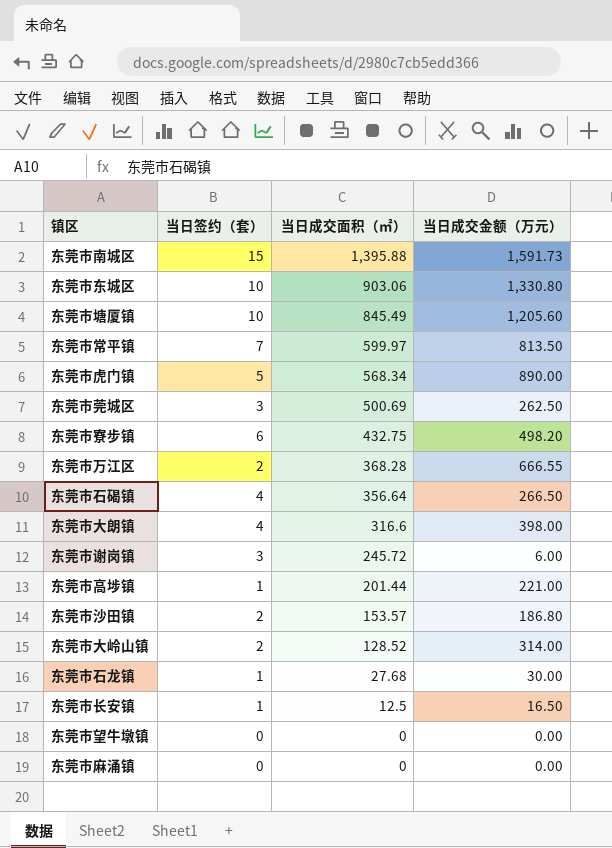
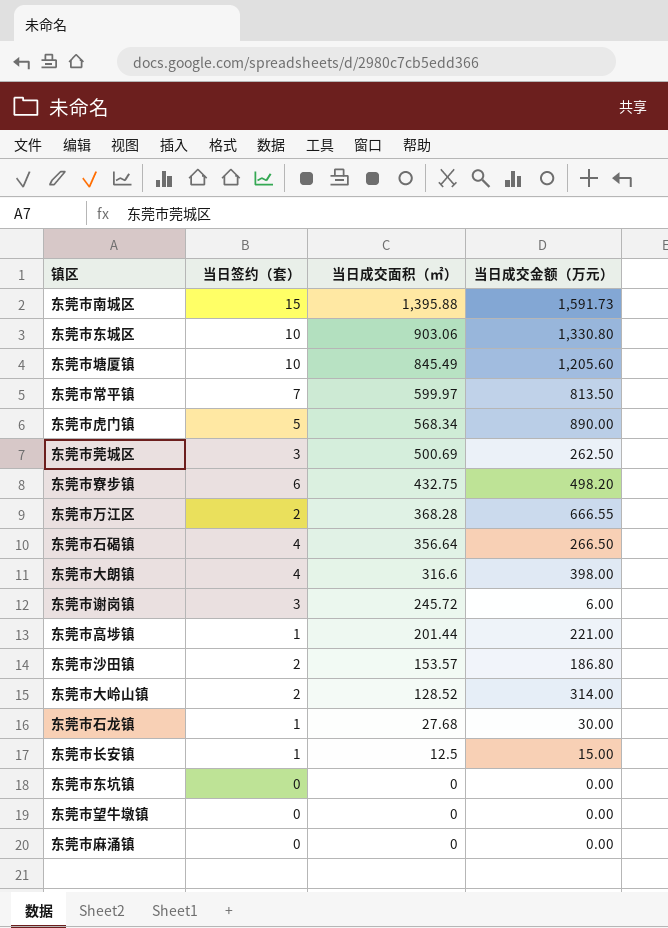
东莞市长安镇 | 当日成交金额（万元）: 16.50 -> 15.00
row 东莞市东坑镇: none -> 0 | 0 | 0.00

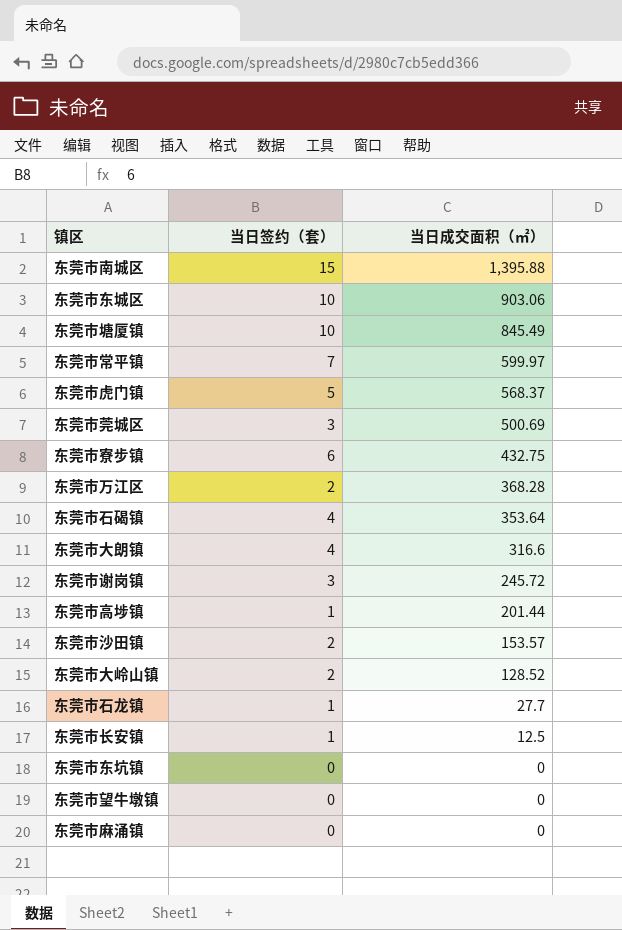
column 当日成交金额（万元） | position: 4 -> none
东莞市虎门镇 | 当日成交面积（㎡）: 568.34 -> 568.37
东莞市石碣镇 | 当日成交面积（㎡）: 356.64 -> 353.64
东莞市石龙镇 | 当日成交面积（㎡）: 27.68 -> 27.7

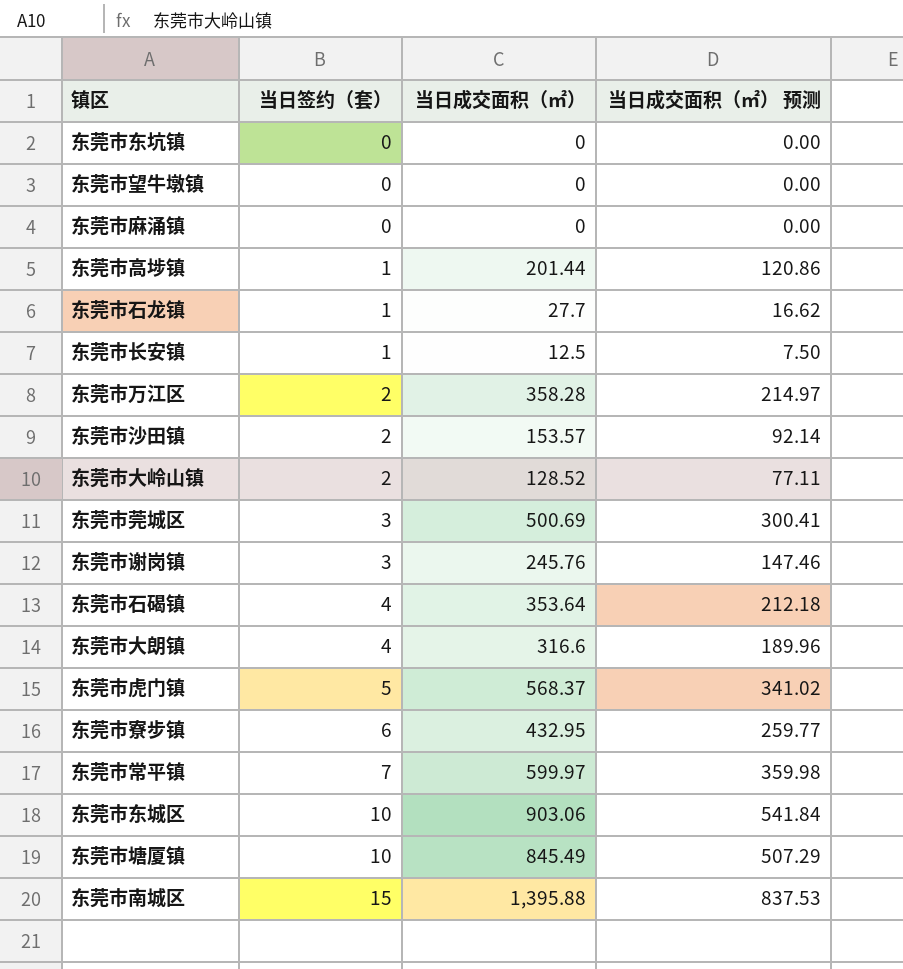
row order: 当日成交面积（㎡） descending -> 当日签约（套） ascending
column 当日成交面积（㎡） 预测 | formula: none -> [当日成交面积（㎡）] * 0.6
东莞市万江区 | 当日成交面积（㎡）: 368.28 -> 358.28
东莞市谢岗镇 | 当日成交面积（㎡）: 245.72 -> 245.76
东莞市寮步镇 | 当日成交面积（㎡）: 432.75 -> 432.95

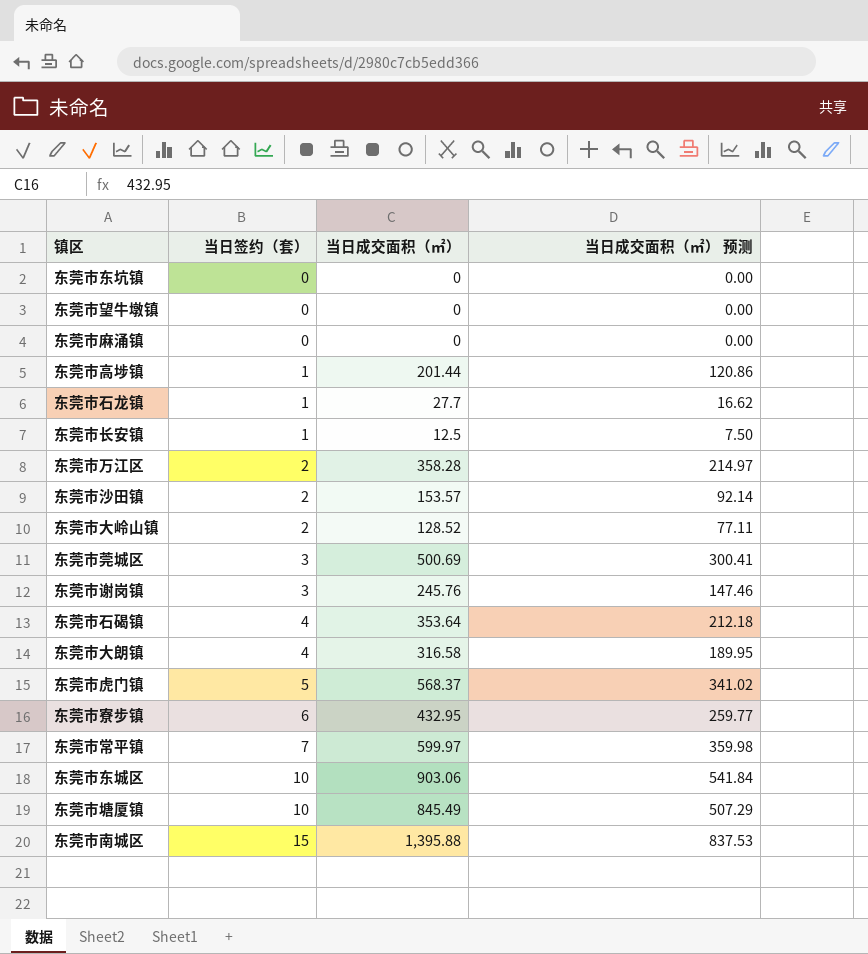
东莞市大朗镇 | 当日成交面积（㎡）: 316.6 -> 316.58
东莞市大朗镇 | 当日成交面积（㎡） 预测: 189.96 -> 189.95

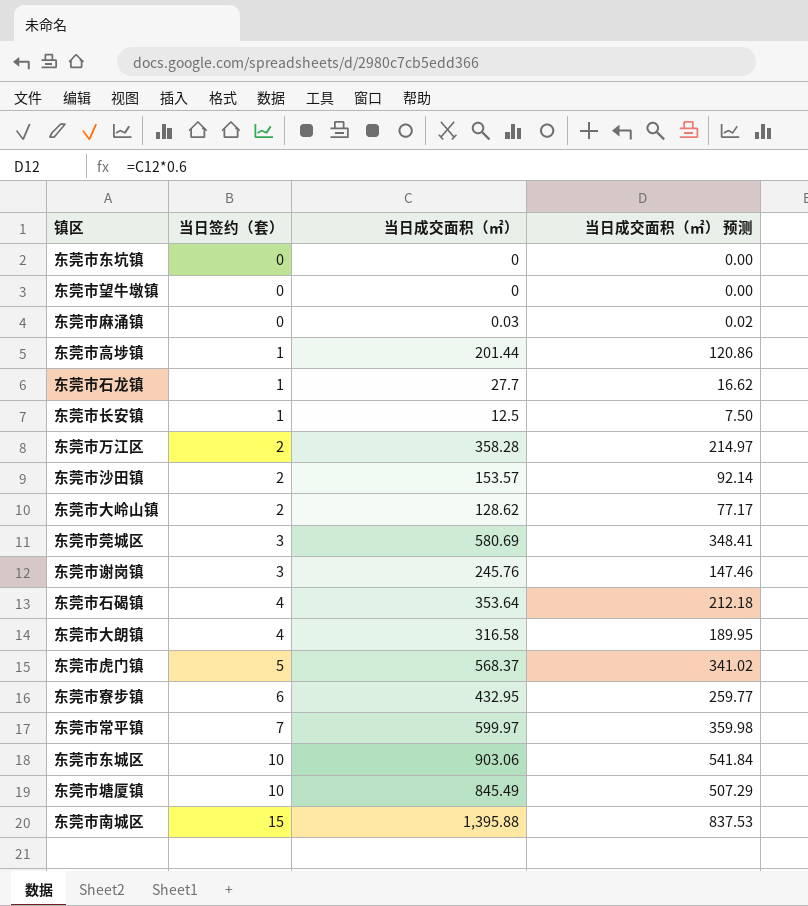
东莞市麻涌镇 | 当日成交面积（㎡）: 0 -> 0.03
东莞市麻涌镇 | 当日成交面积（㎡） 预测: 0.00 -> 0.02
东莞市大岭山镇 | 当日成交面积（㎡）: 128.52 -> 128.62
东莞市大岭山镇 | 当日成交面积（㎡） 预测: 77.11 -> 77.17
东莞市莞城区 | 当日成交面积（㎡）: 500.69 -> 580.69
东莞市莞城区 | 当日成交面积（㎡） 预测: 300.41 -> 348.41

